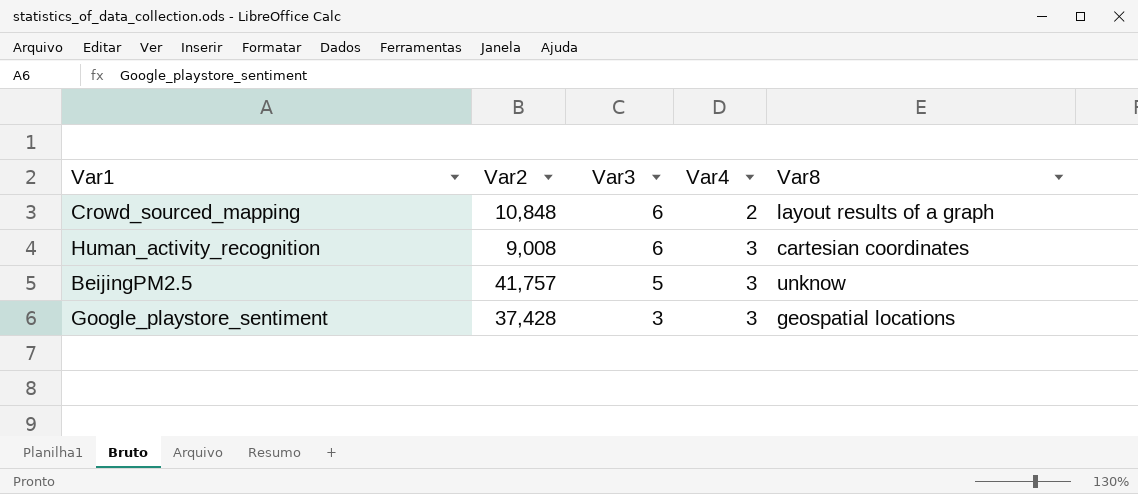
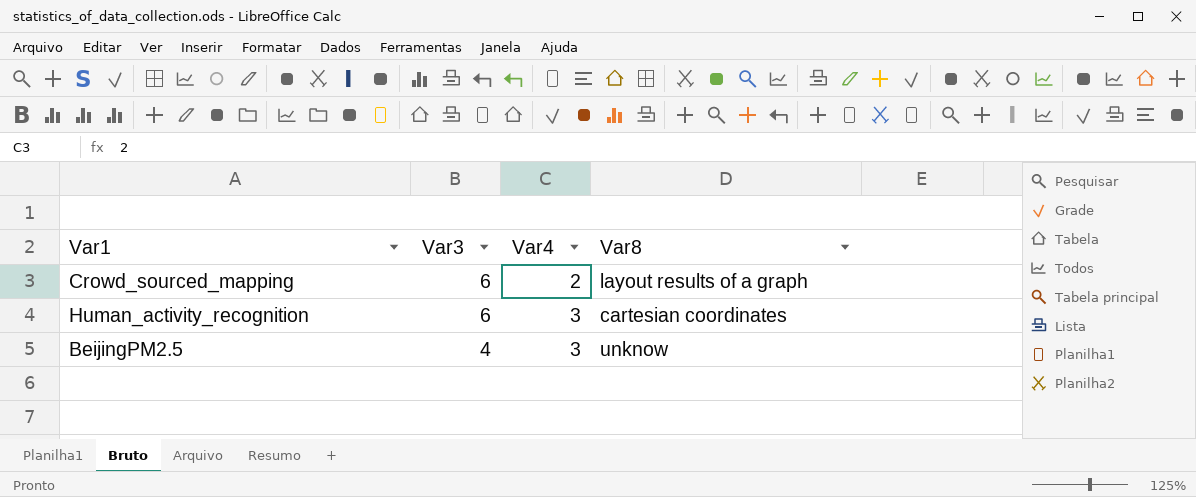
column Var2 | position: 2 -> none
row Google_playstore_sentiment: 37,428 | 3 | 3 | geospatial locations -> none
BeijingPM2.5 | Var3: 5 -> 4

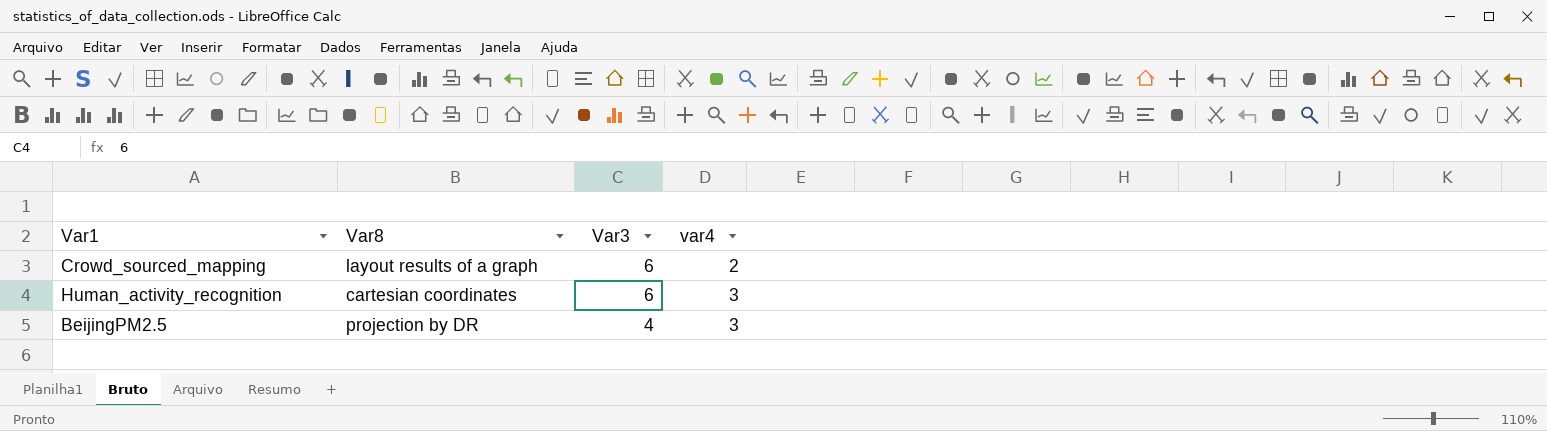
column Var8 | position: 4 -> 2
column name: Var4 -> var4
BeijingPM2.5 | Var8: unknow -> projection by DR

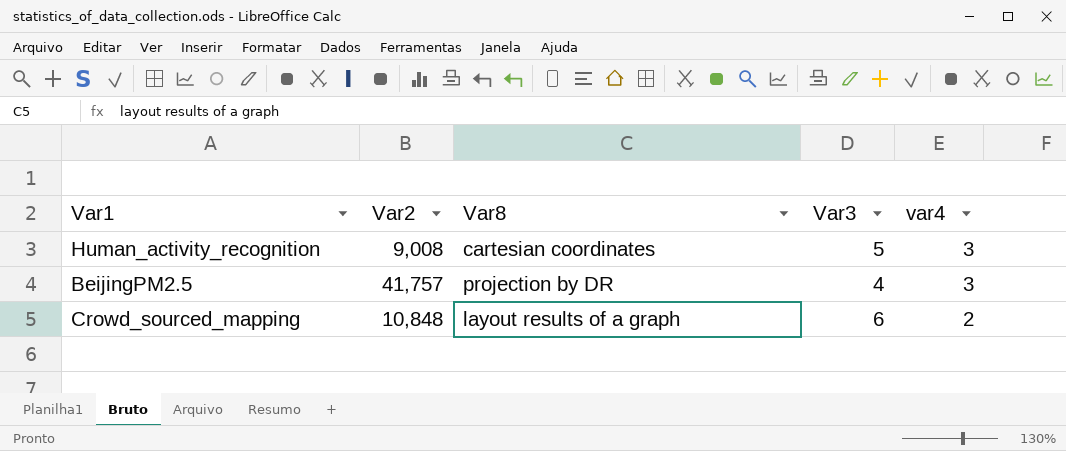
row order: Var3 descending -> var4 descending
column Var2 | position: none -> 2
Human_activity_recognition | Var3: 6 -> 5

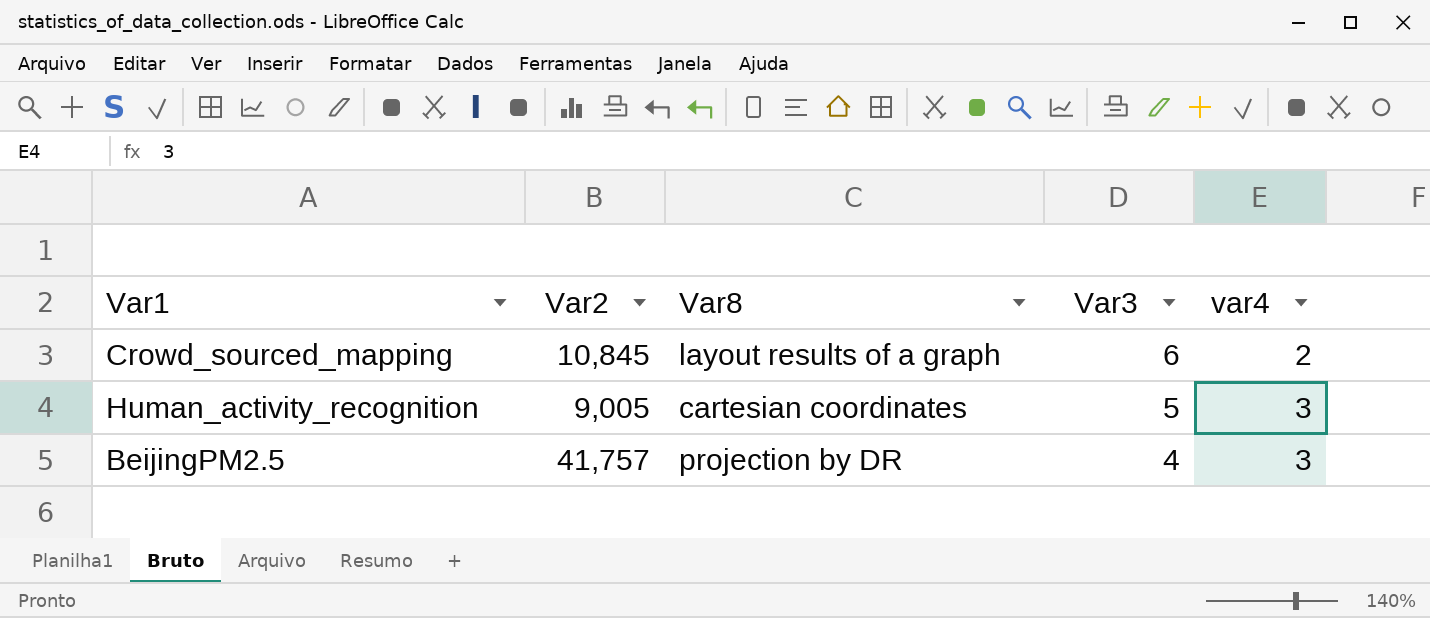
row order: var4 descending -> Var3 descending
Crowd_sourced_mapping | Var2: 10,848 -> 10,845
Human_activity_recognition | Var2: 9,008 -> 9,005

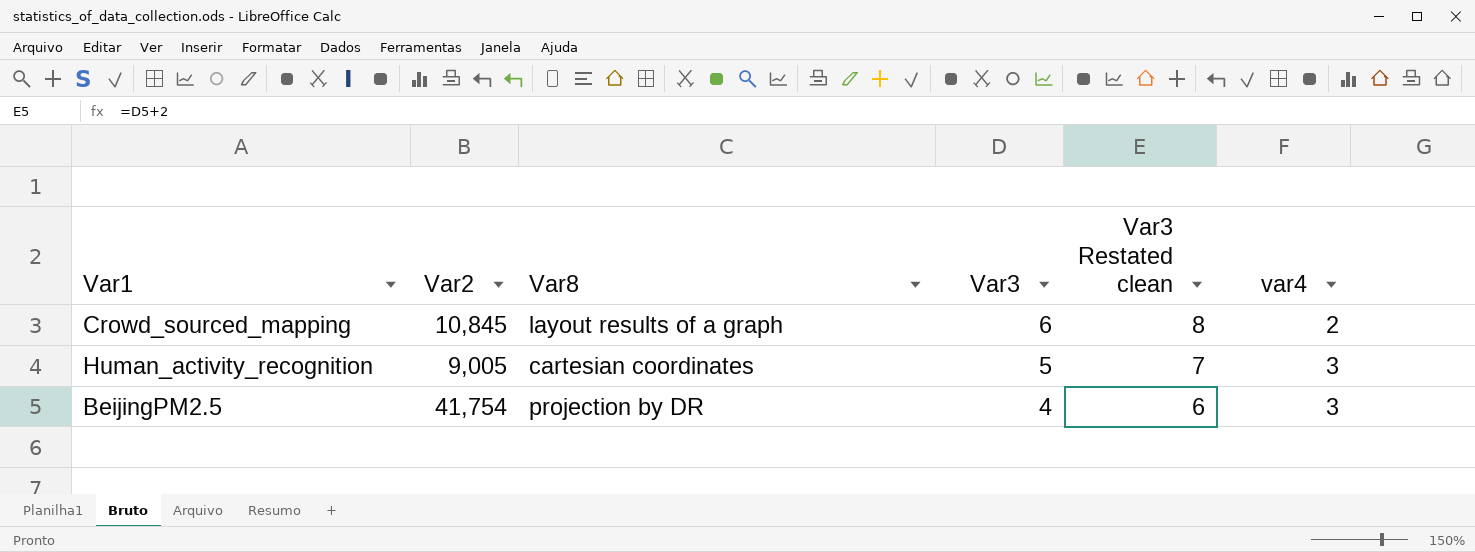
column Var3 Restated clean | formula: none -> [Var3] + 2
BeijingPM2.5 | Var2: 41,757 -> 41,754

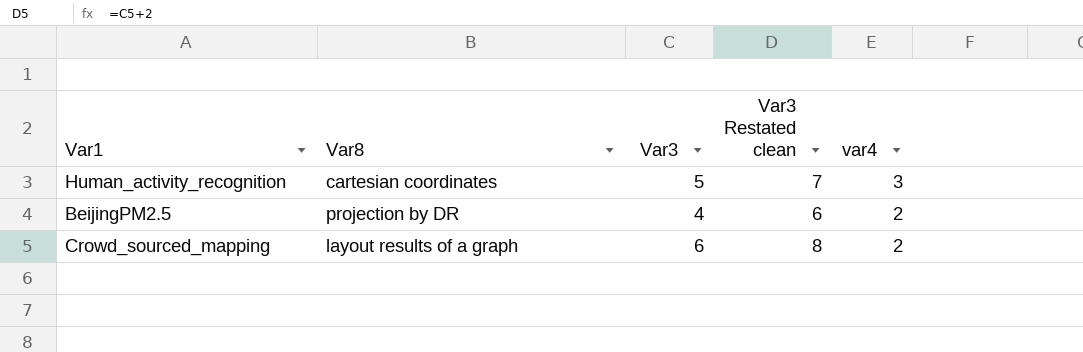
row order: Var3 descending -> var4 descending
column Var2 | position: 2 -> none
BeijingPM2.5 | var4: 3 -> 2

